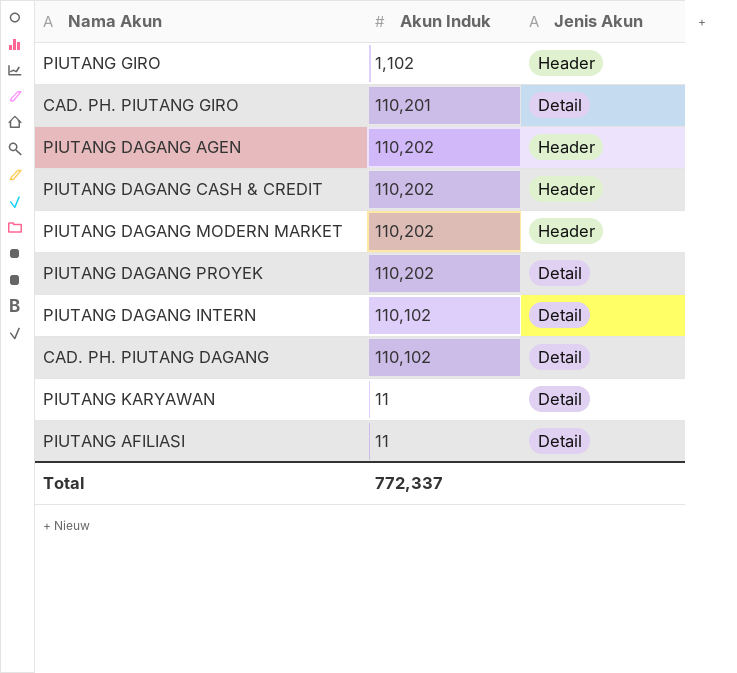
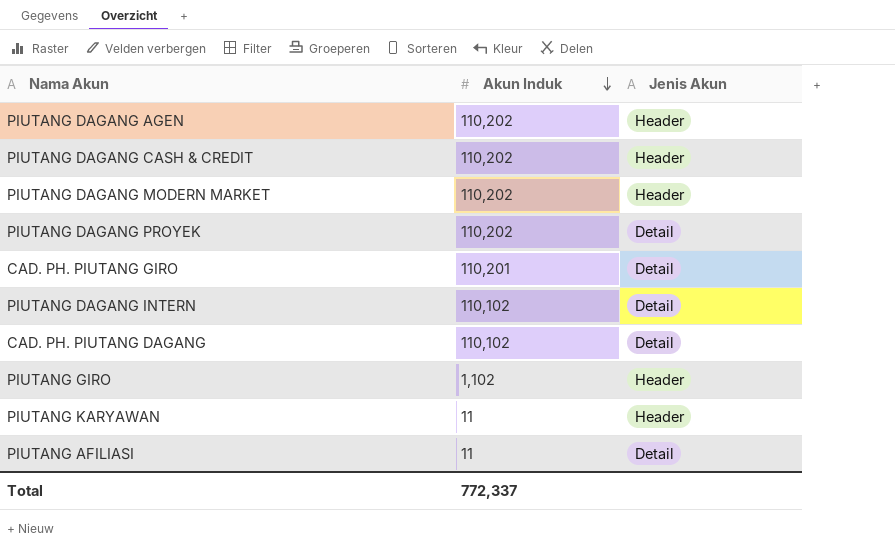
row order: none -> Akun Induk descending
PIUTANG KARYAWAN | Jenis Akun: Detail -> Header

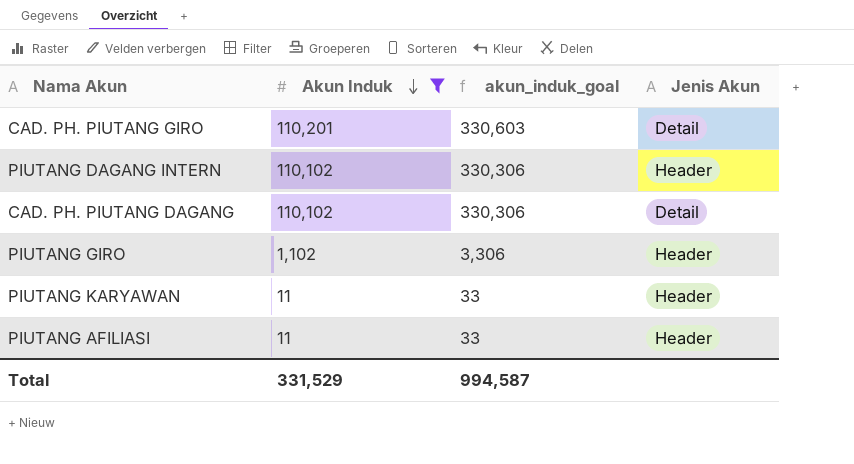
filter: none -> Akun Induk != 110,202
column akun_induk_goal | formula: none -> [Akun Induk] * 3
PIUTANG DAGANG INTERN | Jenis Akun: Detail -> Header
PIUTANG AFILIASI | Jenis Akun: Detail -> Header
Total | Akun Induk: 772,337 -> 331,529

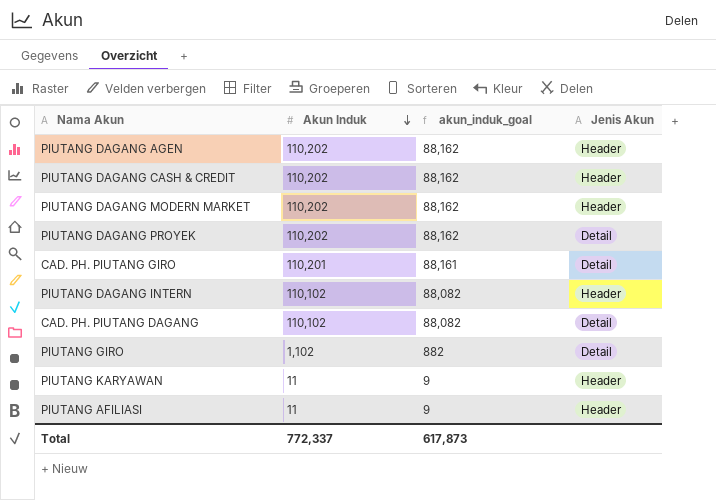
filter: Akun Induk != 110,202 -> none
column akun_induk_goal | formula: [Akun Induk] * 3 -> [Akun Induk] * 0.8
PIUTANG GIRO | Jenis Akun: Header -> Detail
Total | Akun Induk: 331,529 -> 772,337
Total | akun_induk_goal: 994,587 -> 617,873

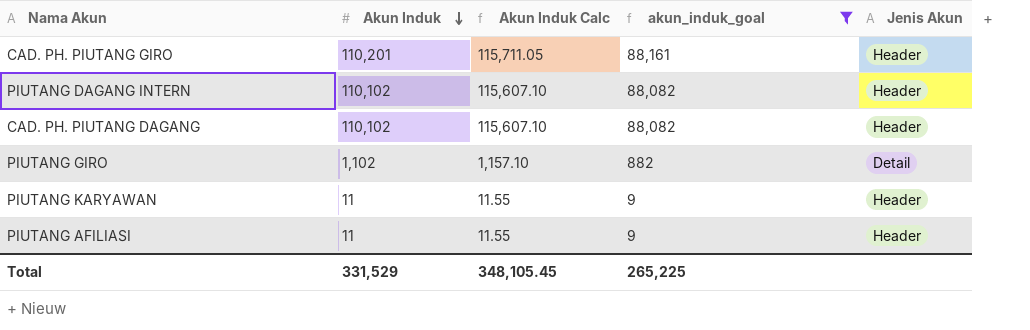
filter: none -> akun_induk_goal != 88,162
column Akun Induk Calc | formula: none -> [Akun Induk] * 1.05
CAD. PH. PIUTANG GIRO | Jenis Akun: Detail -> Header
CAD. PH. PIUTANG DAGANG | Jenis Akun: Detail -> Header
Total | Akun Induk: 772,337 -> 331,529
Total | akun_induk_goal: 617,873 -> 265,225

